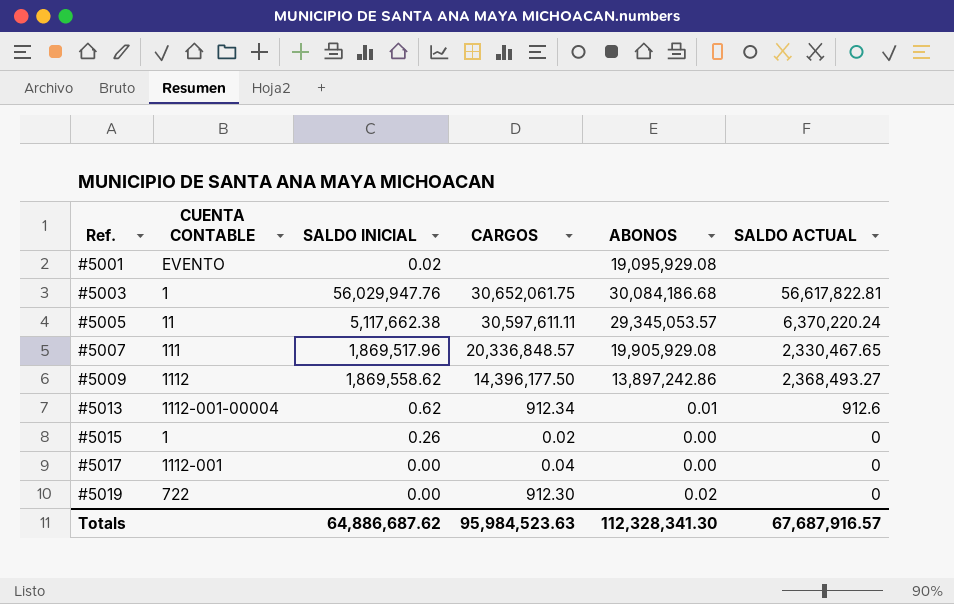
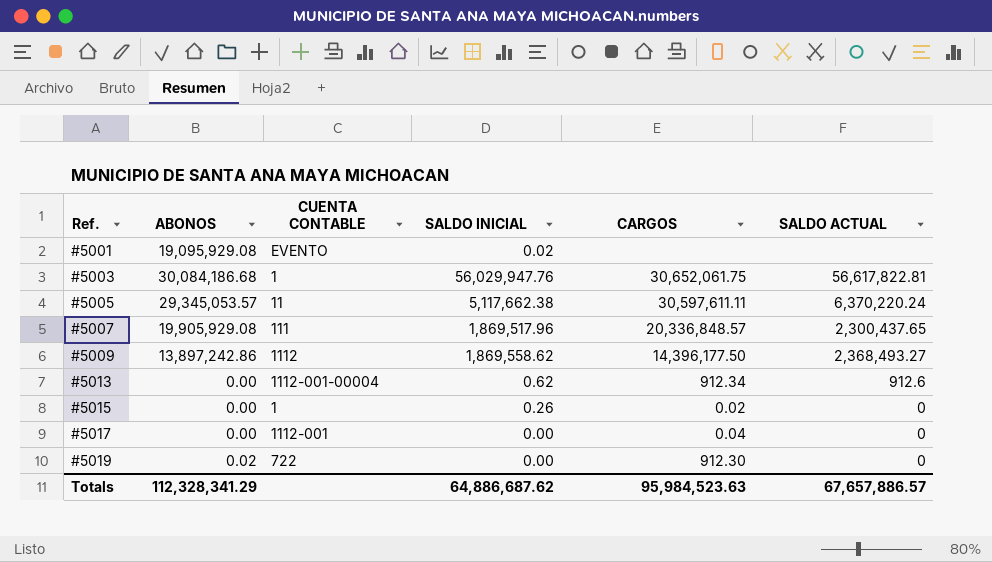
column ABONOS | position: 5 -> 2
#5007 | SALDO ACTUAL: 2,330,467.65 -> 2,300,437.65
#5013 | ABONOS: 0.01 -> 0.00
Totals | ABONOS: 112,328,341.30 -> 112,328,341.29
Totals | SALDO ACTUAL: 67,687,916.57 -> 67,657,886.57

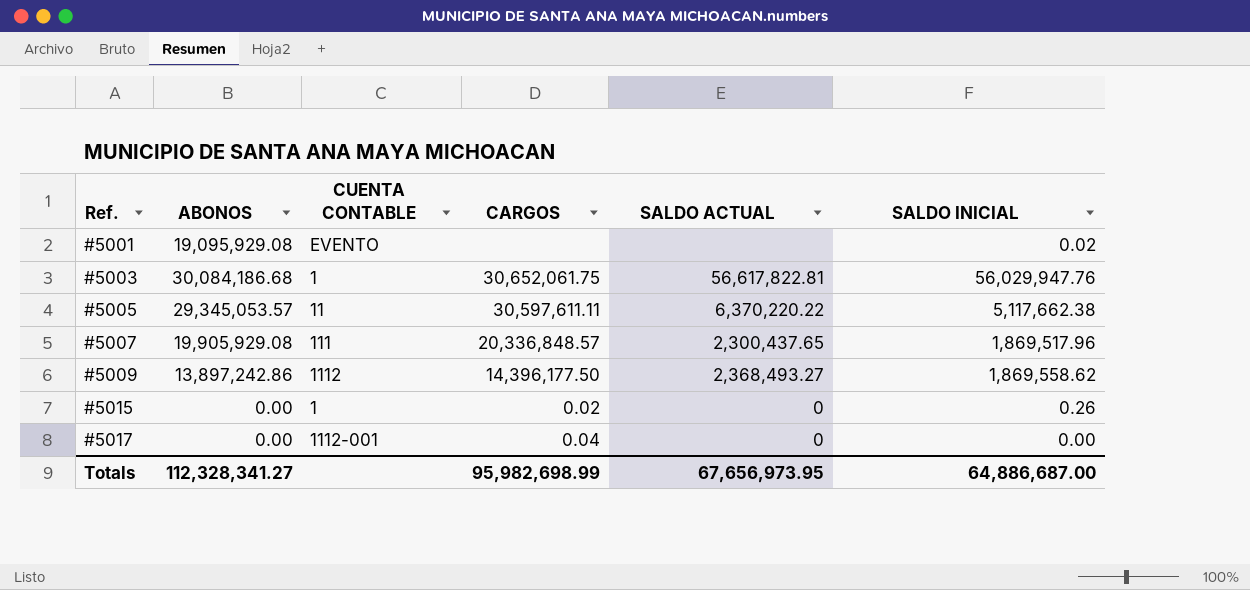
column SALDO INICIAL | position: 4 -> 6
row #5013: 0.00 | 1112-001-00004 | 0.62 | 912.34 | 912.6 -> none
row #5019: 0.02 | 722 | 0.00 | 912.30 | 0 -> none
#5005 | SALDO ACTUAL: 6,370,220.24 -> 6,370,220.22
Totals | ABONOS: 112,328,341.29 -> 112,328,341.27
Totals | CARGOS: 95,984,523.63 -> 95,982,698.99
Totals | SALDO ACTUAL: 67,657,886.57 -> 67,656,973.95
Totals | SALDO INICIAL: 64,886,687.62 -> 64,886,687.00

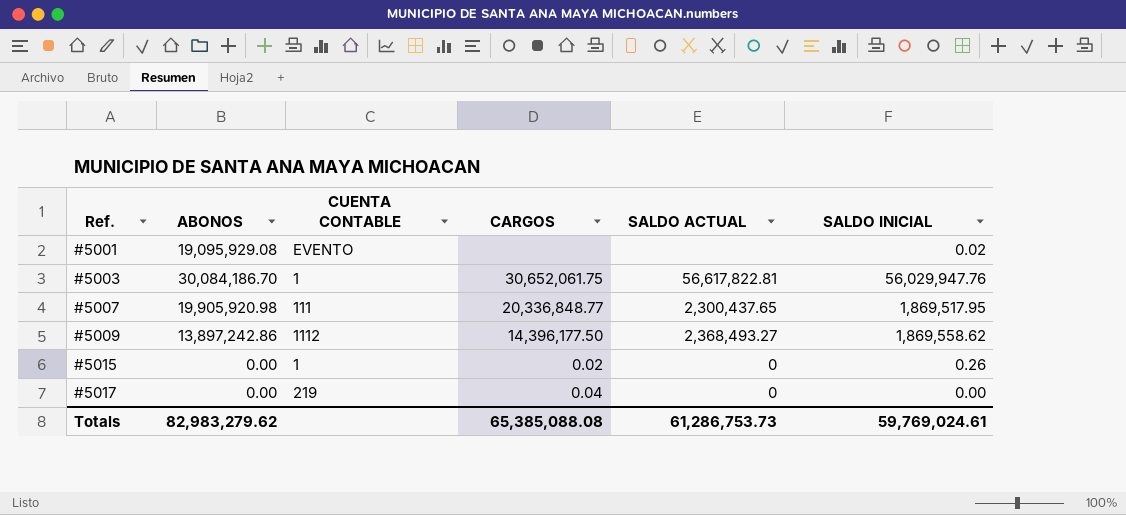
row #5005: 29,345,053.57 | 11 | 30,597,611.11 | 6,370,220.22 | 5,117,662.38 -> none
#5003 | ABONOS: 30,084,186.68 -> 30,084,186.70
#5007 | ABONOS: 19,905,929.08 -> 19,905,920.98
#5007 | CARGOS: 20,336,848.57 -> 20,336,848.77
#5007 | SALDO INICIAL: 1,869,517.96 -> 1,869,517.95
#5017 | CUENTA CONTABLE: 1112-001 -> 219
Totals | ABONOS: 112,328,341.27 -> 82,983,279.62
Totals | CARGOS: 95,982,698.99 -> 65,385,088.08
Totals | SALDO ACTUAL: 67,656,973.95 -> 61,286,753.73
Totals | SALDO INICIAL: 64,886,687.00 -> 59,769,024.61

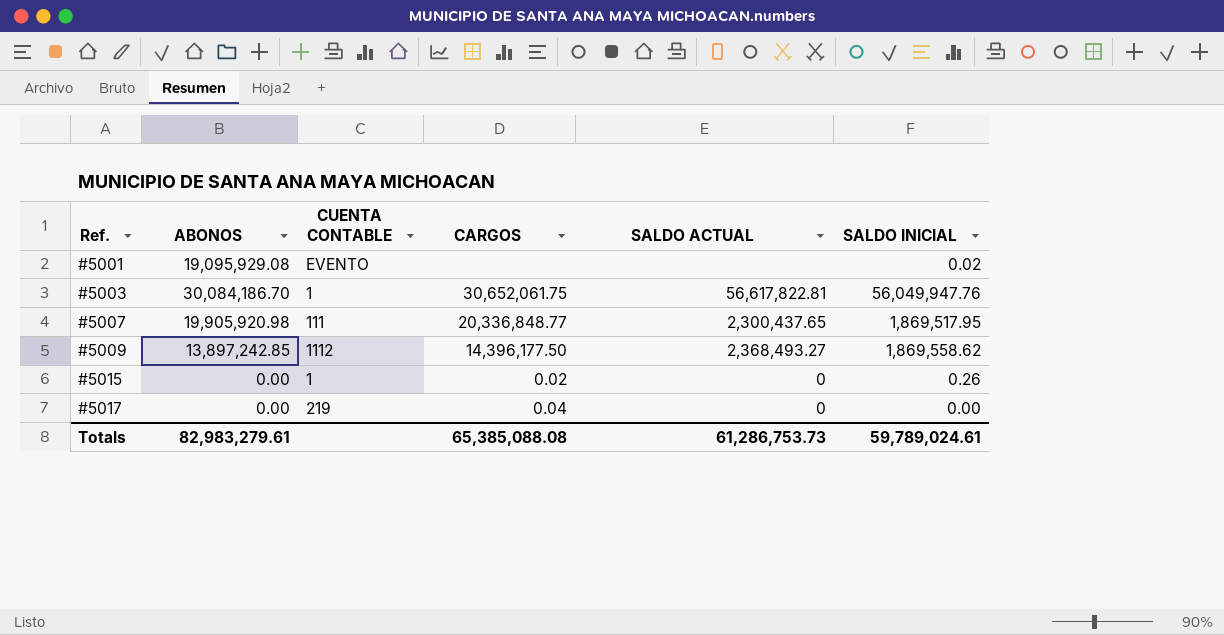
#5003 | SALDO INICIAL: 56,029,947.76 -> 56,049,947.76
#5009 | ABONOS: 13,897,242.86 -> 13,897,242.85
Totals | ABONOS: 82,983,279.62 -> 82,983,279.61
Totals | SALDO INICIAL: 59,769,024.61 -> 59,789,024.61

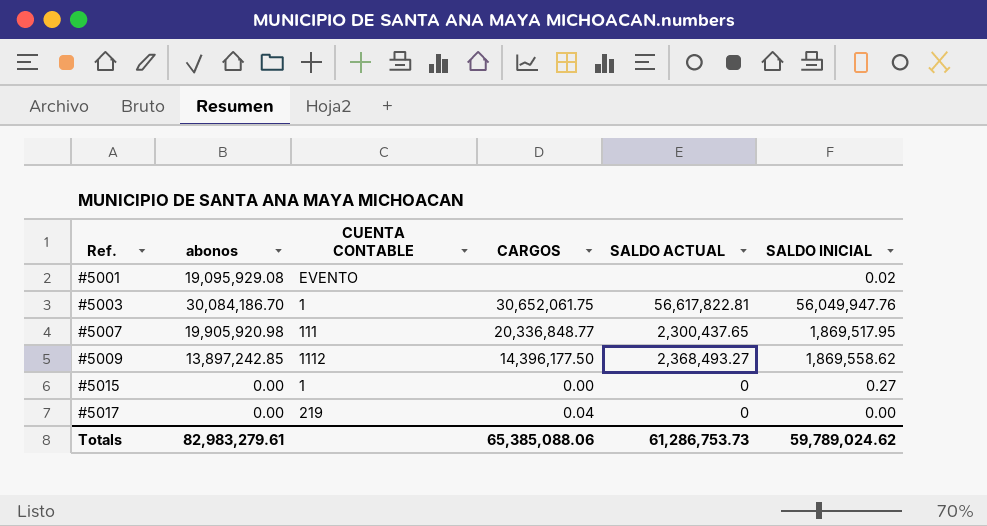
column name: ABONOS -> abonos
#5015 | CARGOS: 0.02 -> 0.00
#5015 | SALDO INICIAL: 0.26 -> 0.27
Totals | CARGOS: 65,385,088.08 -> 65,385,088.06
Totals | SALDO INICIAL: 59,789,024.61 -> 59,789,024.62

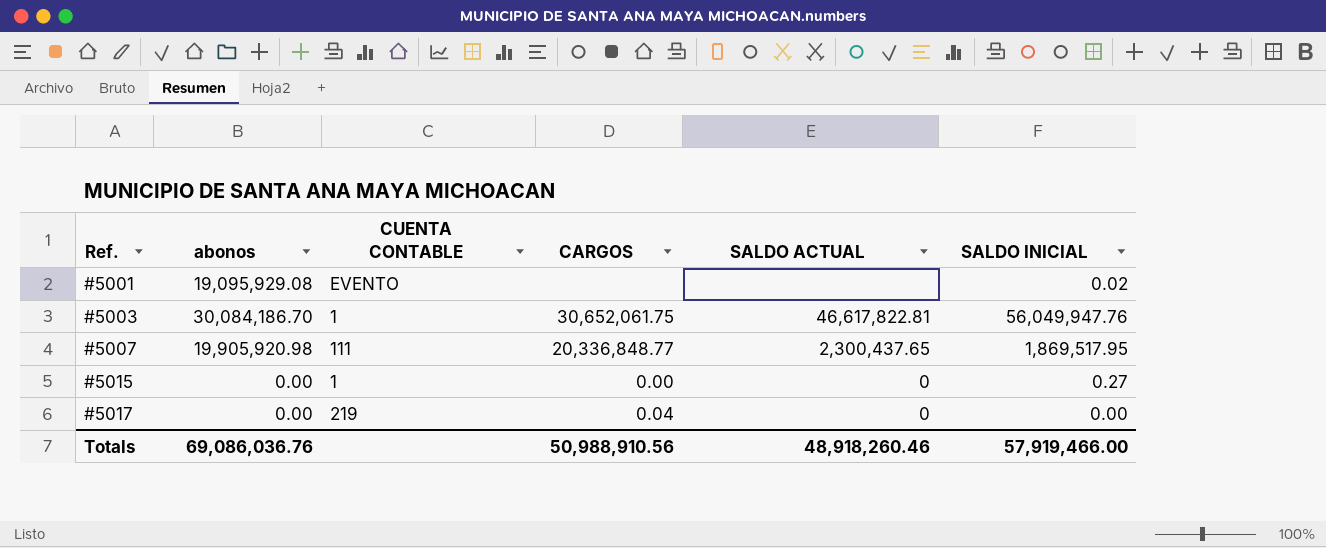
row #5009: 13,897,242.85 | 1112 | 14,396,177.50 | 2,368,493.27 | 1,869,558.62 -> none
#5003 | SALDO ACTUAL: 56,617,822.81 -> 46,617,822.81
Totals | abonos: 82,983,279.61 -> 69,086,036.76
Totals | CARGOS: 65,385,088.06 -> 50,988,910.56
Totals | SALDO ACTUAL: 61,286,753.73 -> 48,918,260.46
Totals | SALDO INICIAL: 59,789,024.62 -> 57,919,466.00

